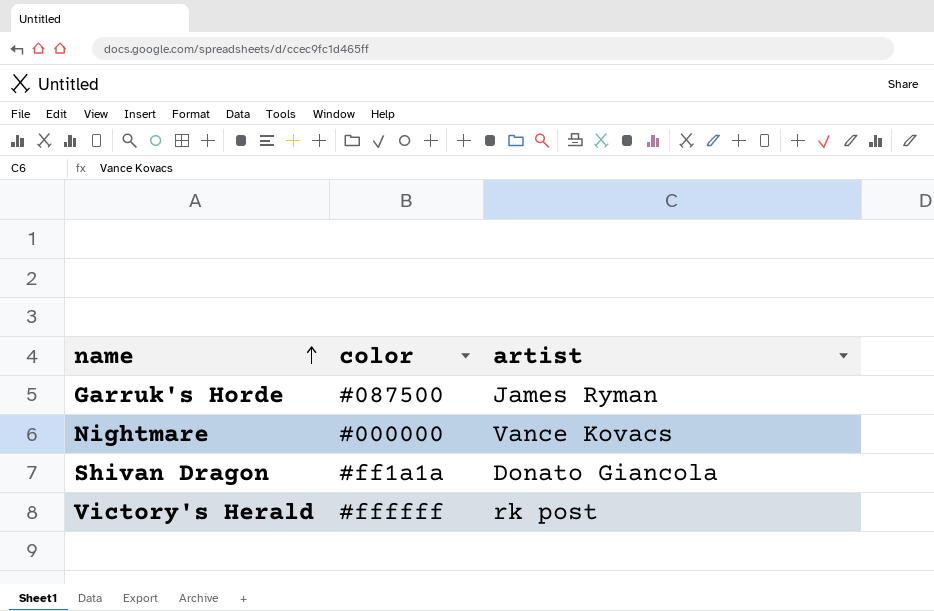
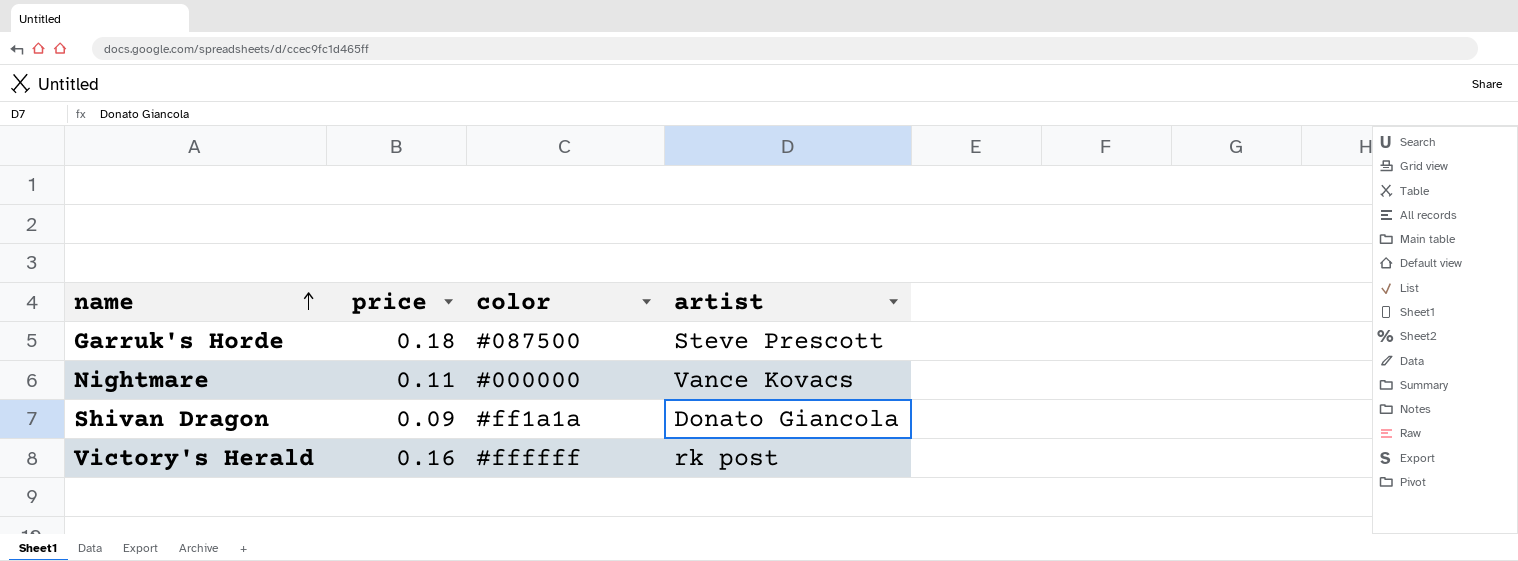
column price | position: none -> 2
Garruk's Horde | artist: James Ryman -> Steve Prescott

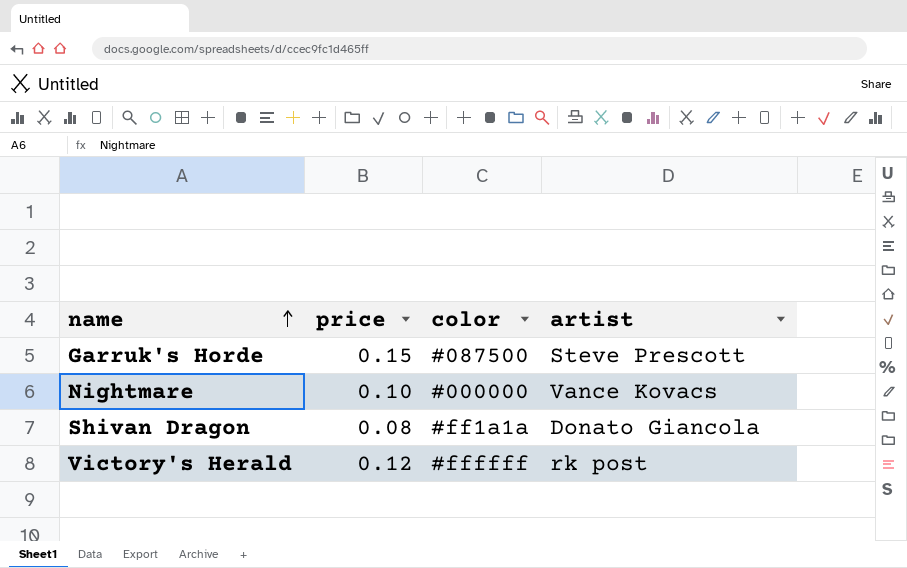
Garruk's Horde | price: 0.18 -> 0.15
Nightmare | price: 0.11 -> 0.10
Shivan Dragon | price: 0.09 -> 0.08
Victory's Herald | price: 0.16 -> 0.12

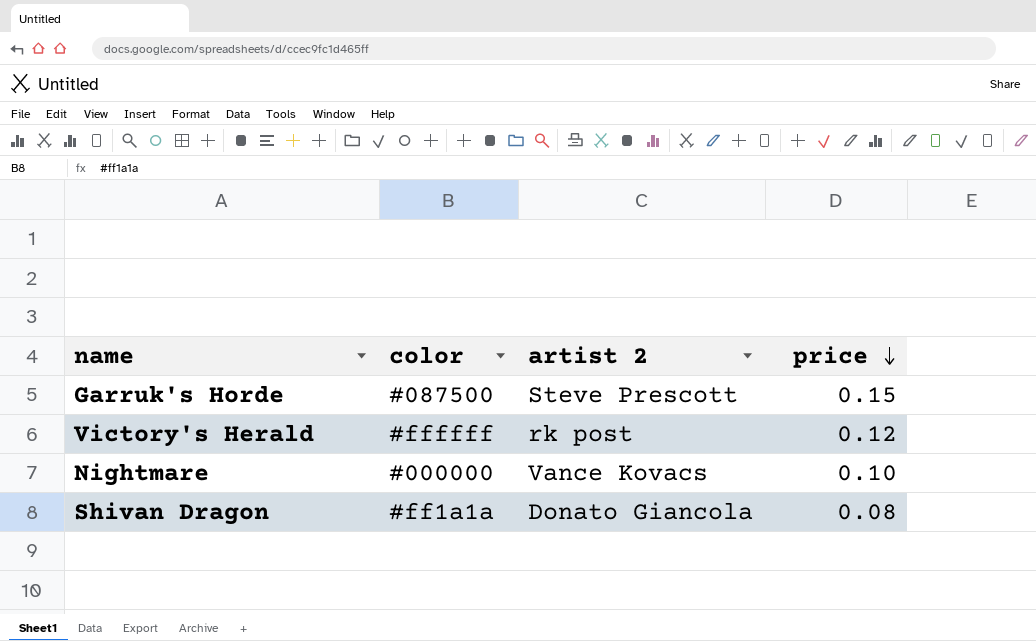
row order: name ascending -> price descending
column name: artist -> artist 2
column price | position: 2 -> 4

